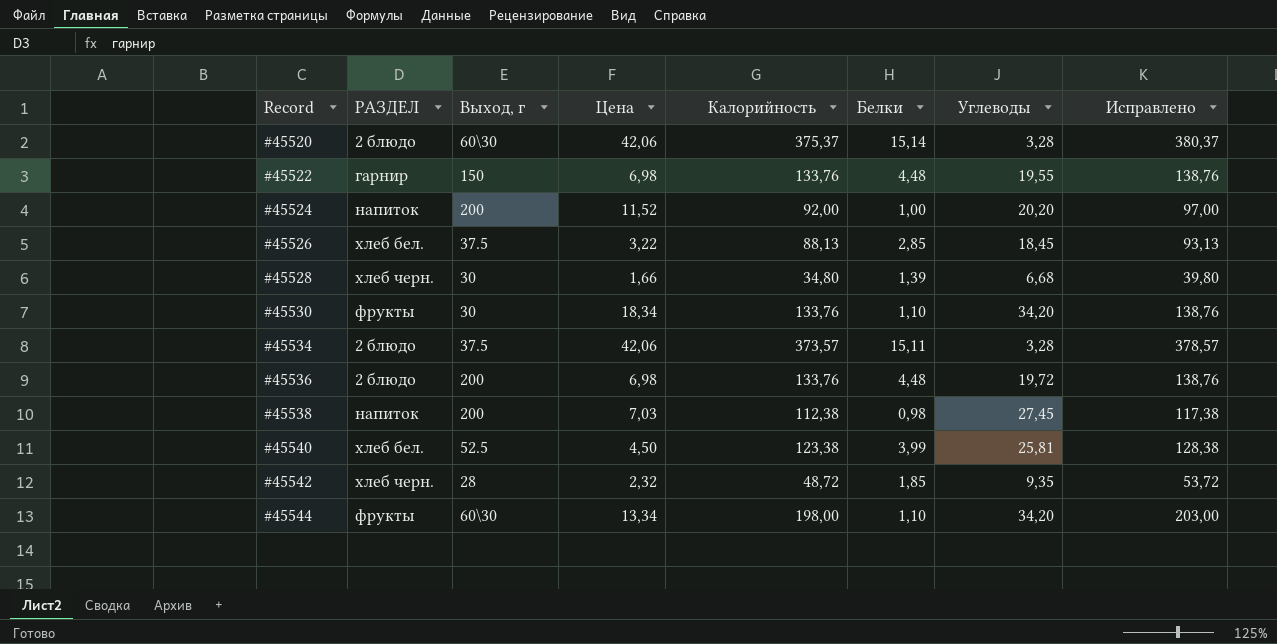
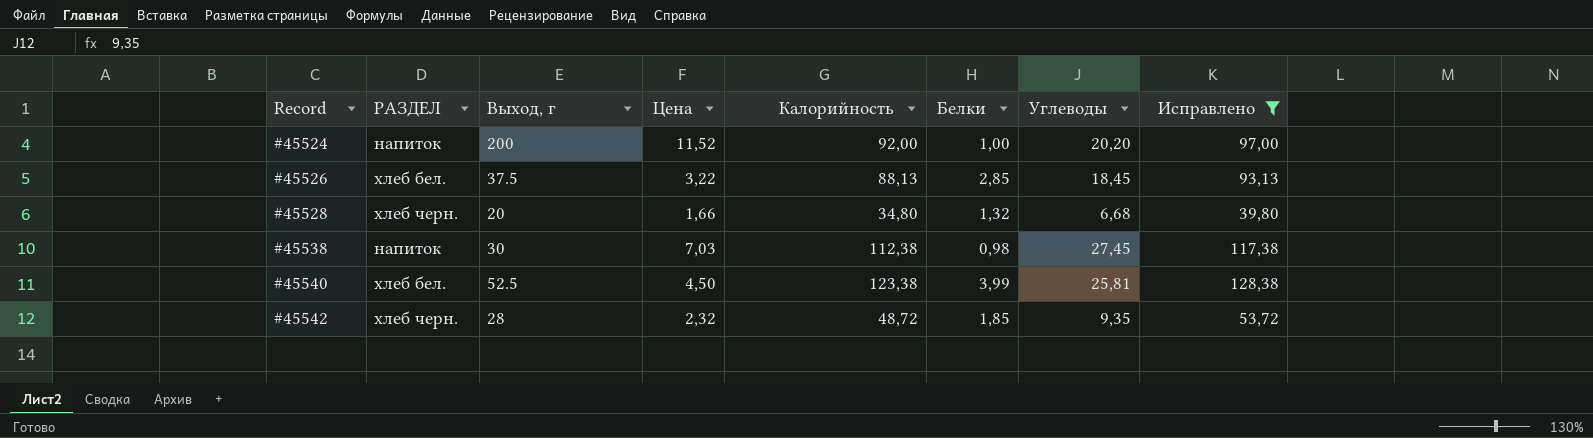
filter: none -> Исправлено <= 128,38
#45528 | Выход, г: 30 -> 20
#45528 | Белки: 1,39 -> 1,32
#45538 | Выход, г: 200 -> 30

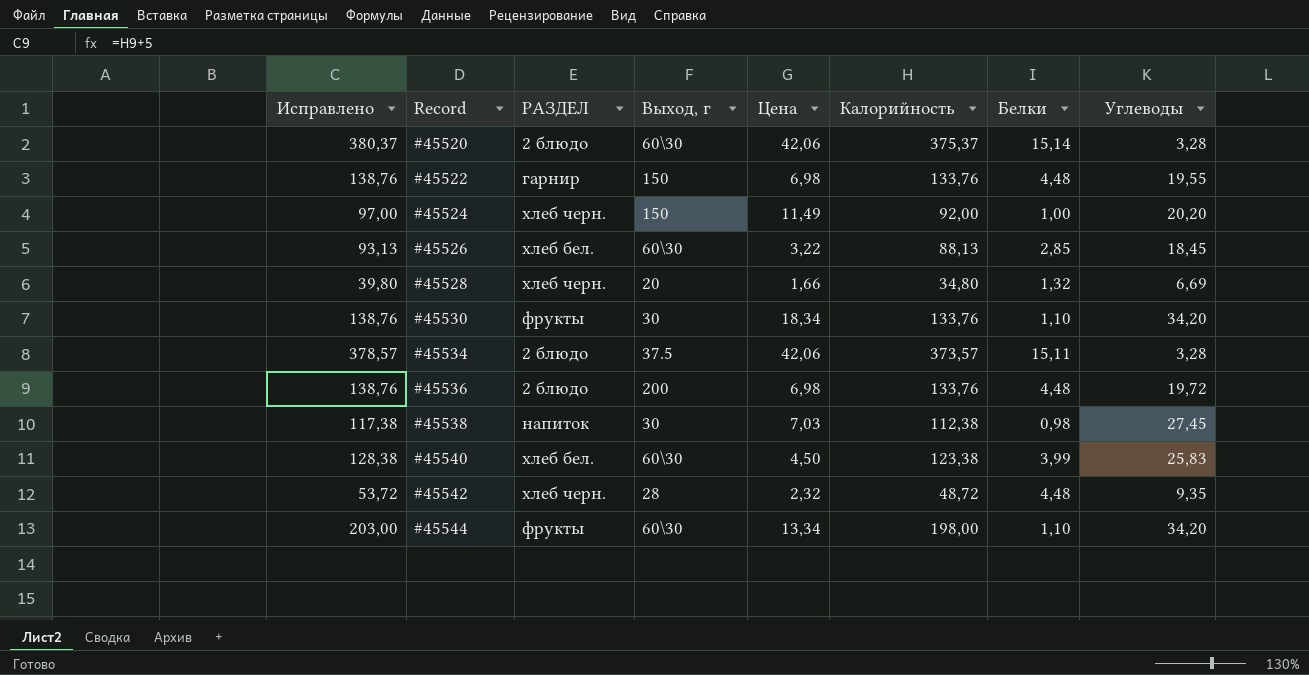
filter: Исправлено <= 128,38 -> none
column Исправлено | position: 8 -> 1
#45524 | РАЗДЕЛ: напиток -> хлеб черн.
#45524 | Выход, г: 200 -> 150
#45524 | Цена: 11,52 -> 11,49
#45526 | Выход, г: 37.5 -> 60\30
#45528 | Углеводы: 6,68 -> 6,69
#45540 | Выход, г: 52.5 -> 60\30
#45540 | Углеводы: 25,81 -> 25,83
#45542 | Белки: 1,85 -> 4,48

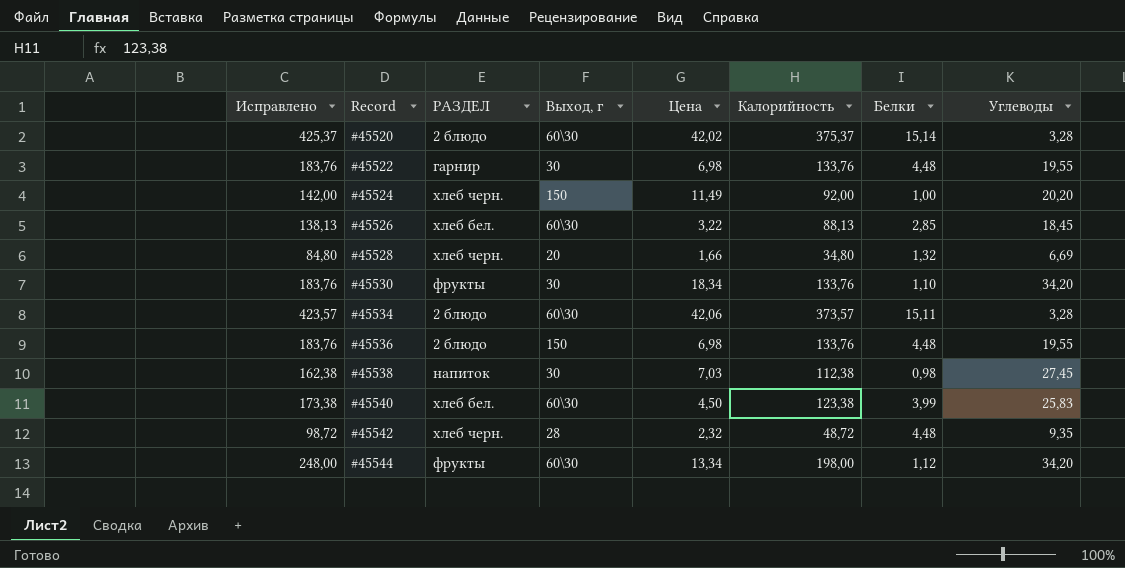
column Исправлено | formula: [Калорийность] + 5 -> [Калорийность] + 50
#45520 | Цена: 42,06 -> 42,02
#45522 | Выход, г: 150 -> 30
#45534 | Выход, г: 37.5 -> 60\30
#45536 | Выход, г: 200 -> 150
#45536 | Углеводы: 19,72 -> 19,55
#45544 | Белки: 1,10 -> 1,12

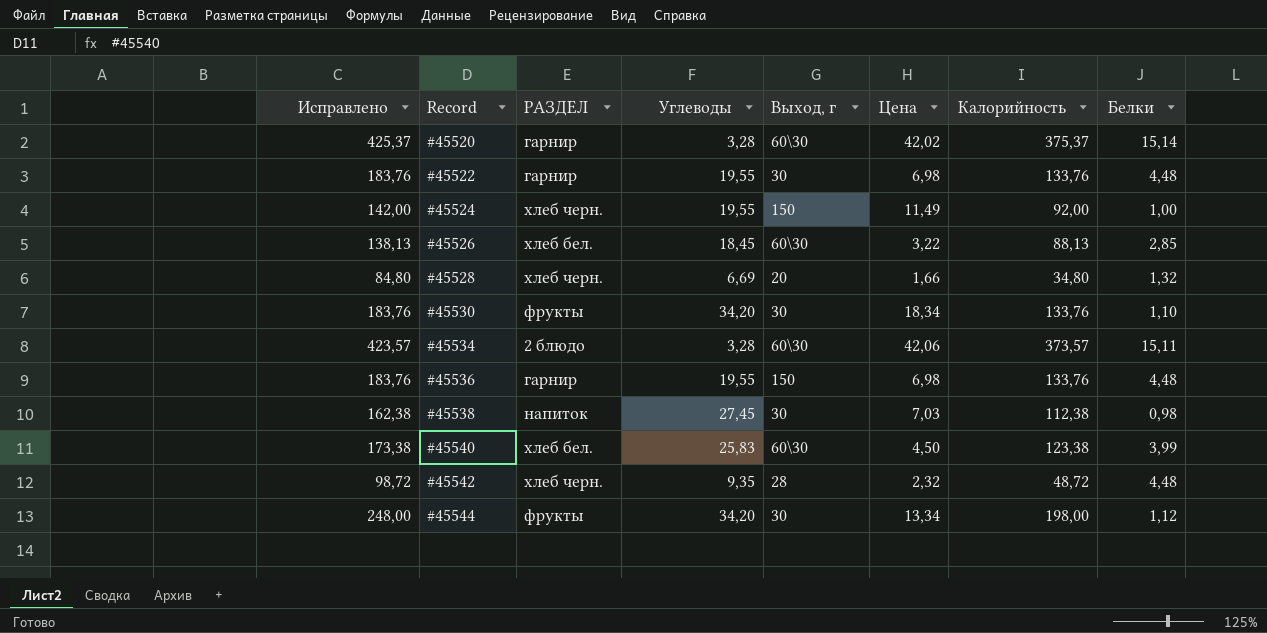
column Углеводы | position: 8 -> 4
#45520 | РАЗДЕЛ: 2 блюдо -> гарнир
#45524 | Углеводы: 20,20 -> 19,55
#45536 | РАЗДЕЛ: 2 блюдо -> гарнир
#45544 | Выход, г: 60\30 -> 30

